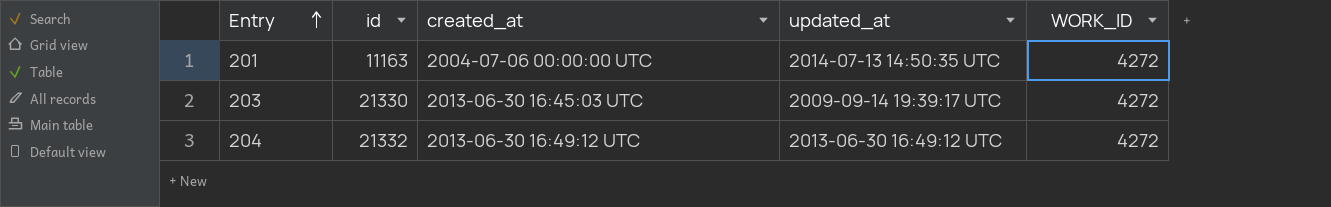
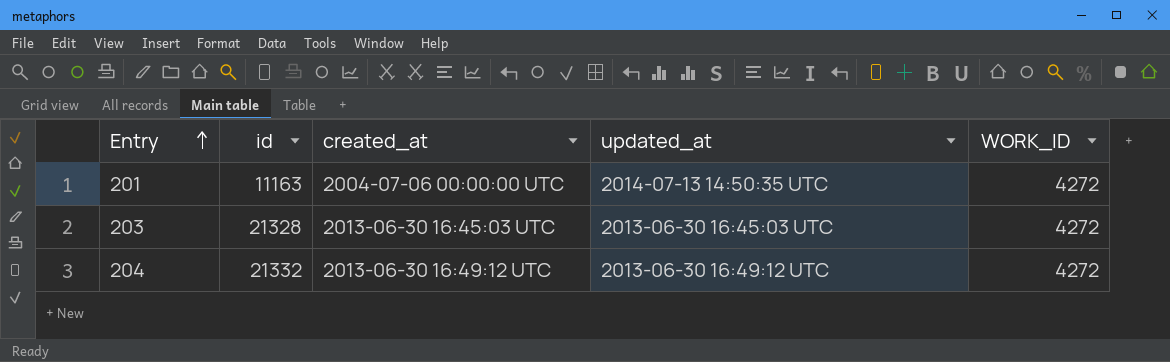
203 | id: 21330 -> 21328
203 | updated_at: 2009-09-14 19:39:17 UTC -> 2013-06-30 16:45:03 UTC

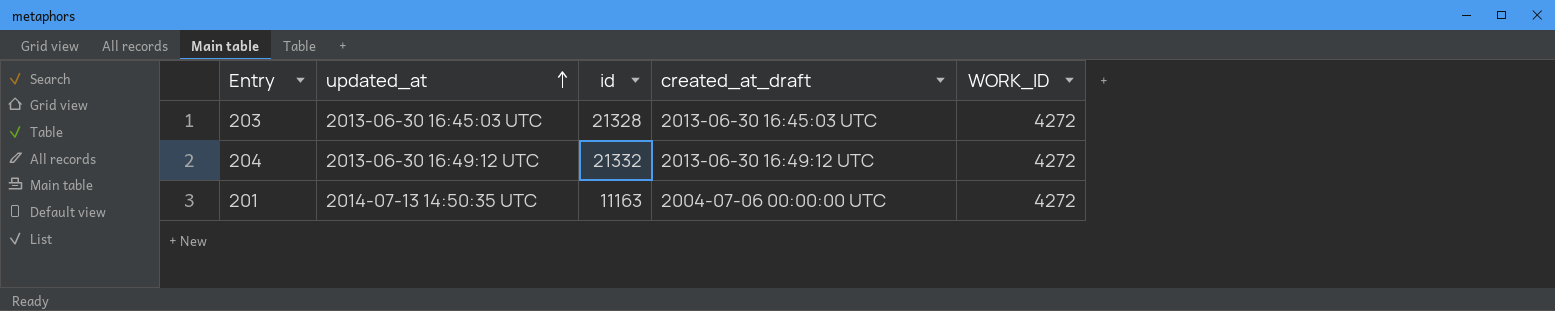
row order: Entry ascending -> updated_at ascending
column updated_at | position: 4 -> 2
column name: created_at -> created_at_draft

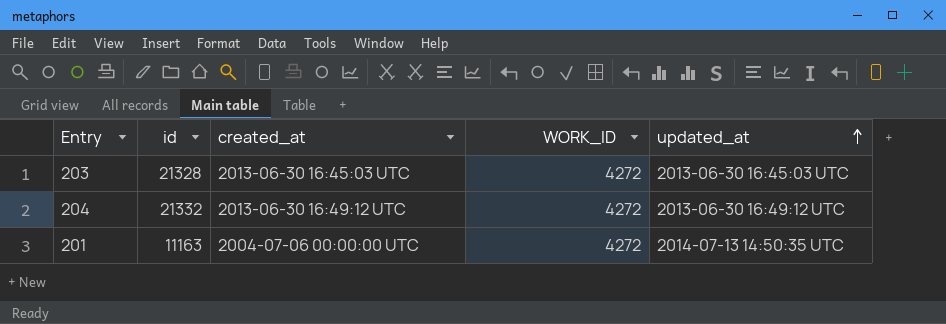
column name: created_at_draft -> created_at
column updated_at | position: 2 -> 5

